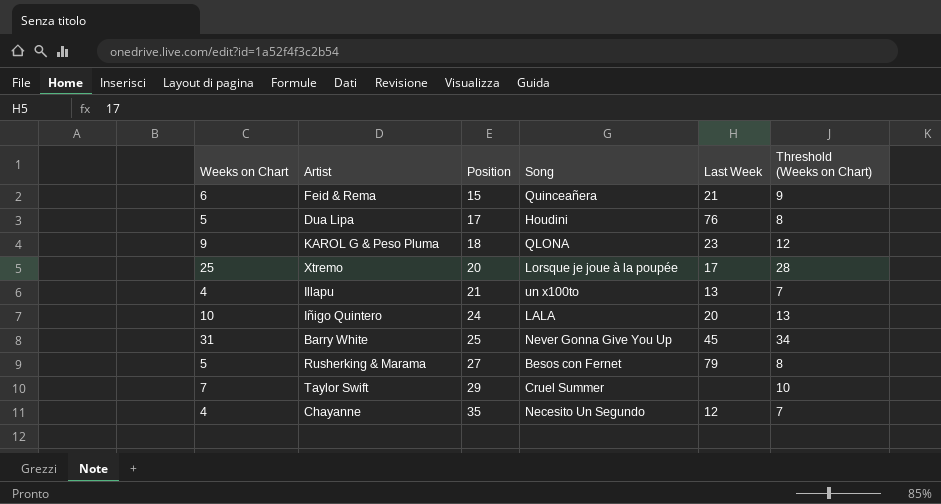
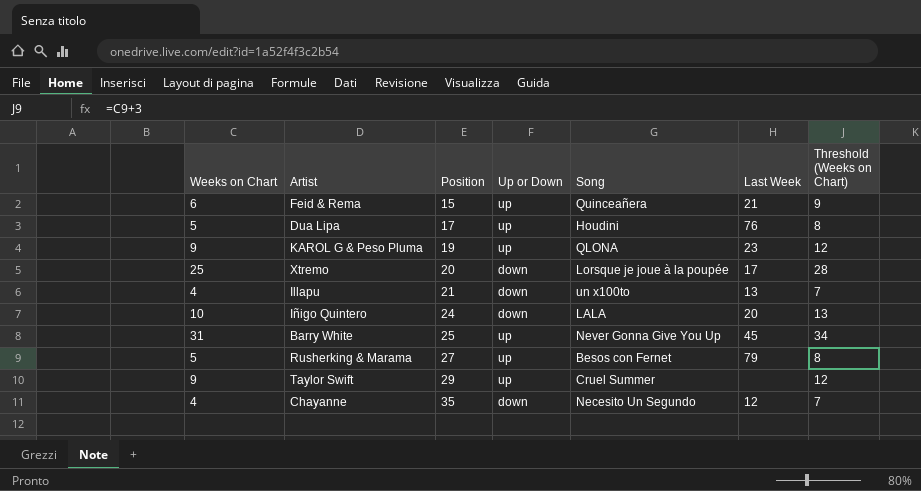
column Up or Down | position: none -> 4
KAROL G & Peso Pluma | Position: 18 -> 19
Taylor Swift | Weeks on Chart: 7 -> 9
Taylor Swift | Threshold (Weeks on Chart): 10 -> 12

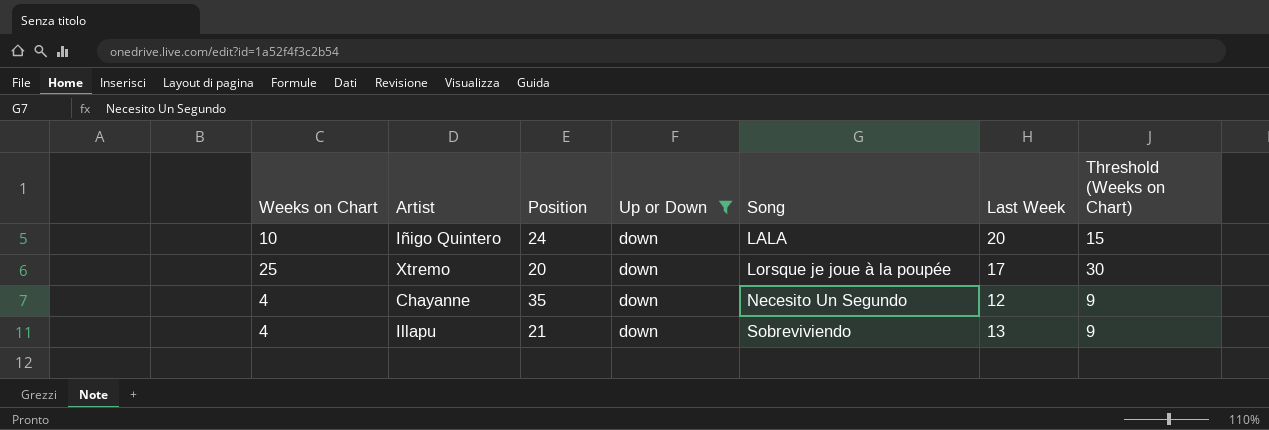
filter: none -> Up or Down = down
row order: Position ascending -> Song ascending
column Threshold (Weeks on Chart) | formula: [Weeks on Chart] + 3 -> [Weeks on Chart] + 5
Illapu | Song: un x100to -> Sobreviviendo

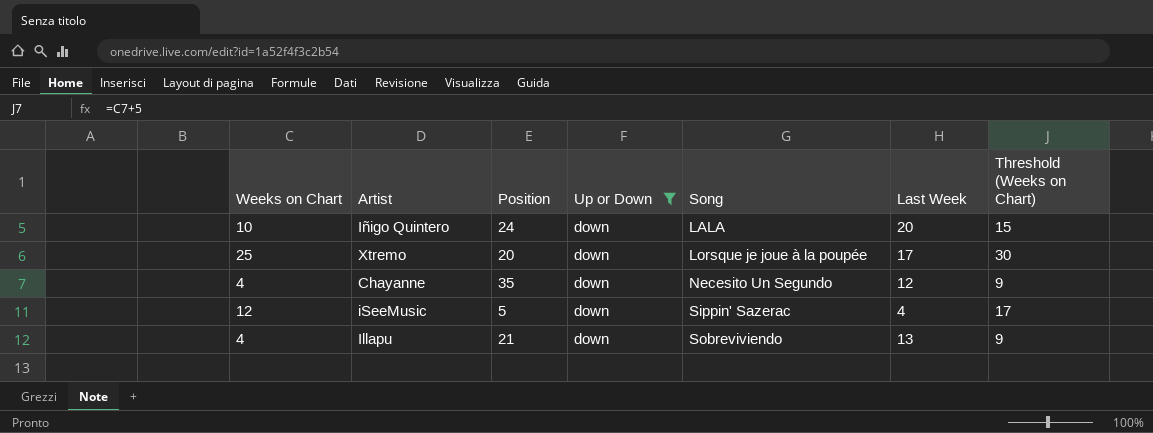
row iSeeMusic: none -> 12 | 5 | down | Sippin' Sazerac | 4 | 17

